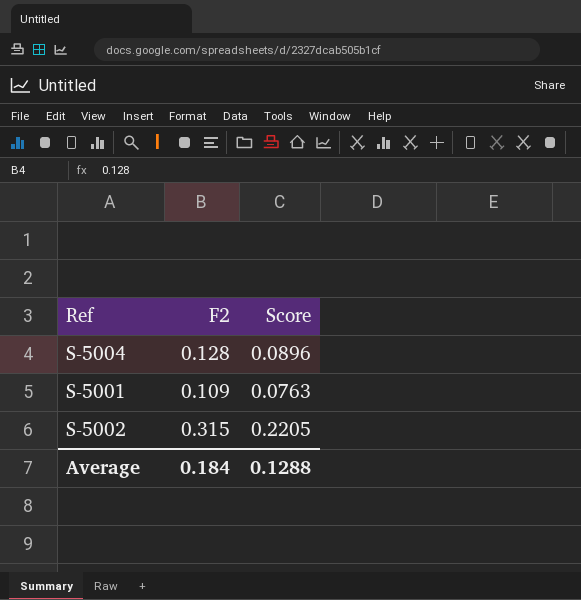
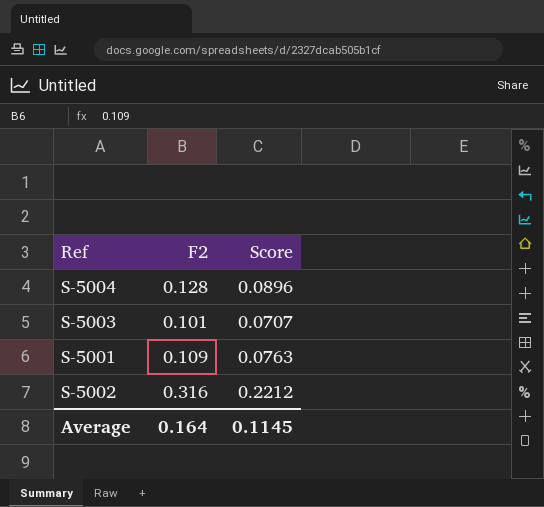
row S-5003: none -> 0.101 | 0.0707
S-5002 | F2: 0.315 -> 0.316
S-5002 | Score: 0.2205 -> 0.2212
Average | F2: 0.184 -> 0.164
Average | Score: 0.1288 -> 0.1145

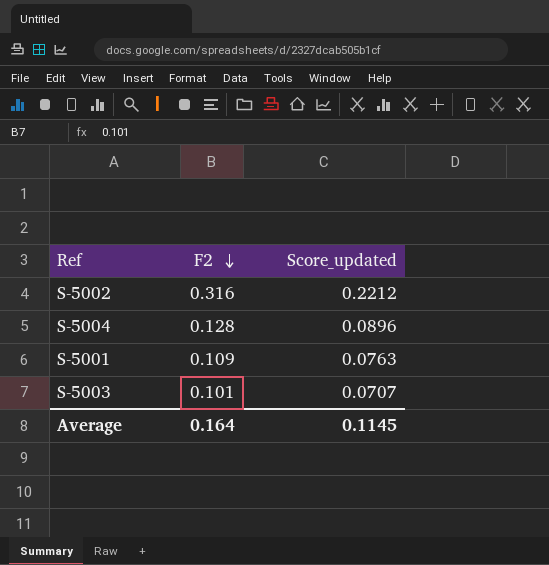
row order: none -> F2 descending
column name: Score -> Score_updated

